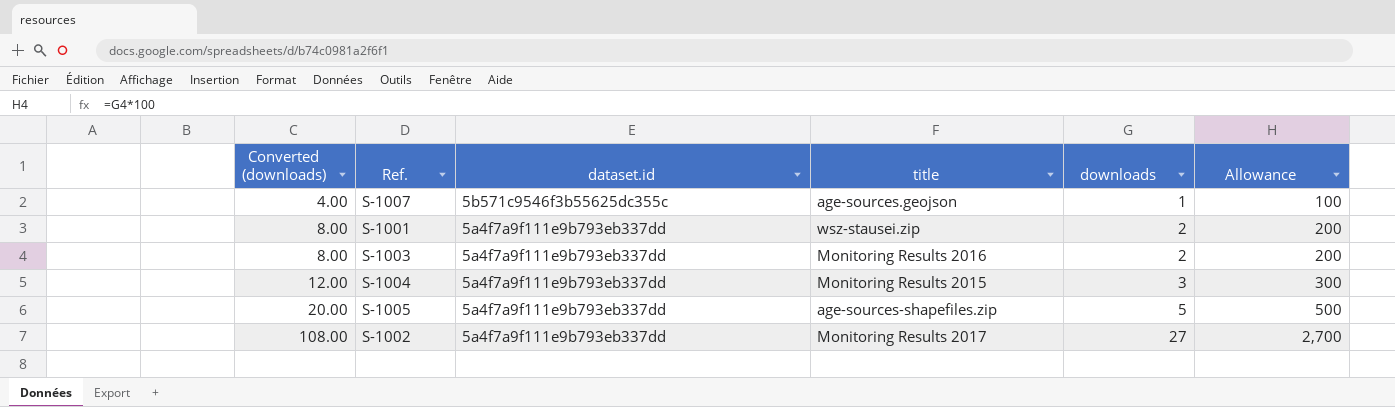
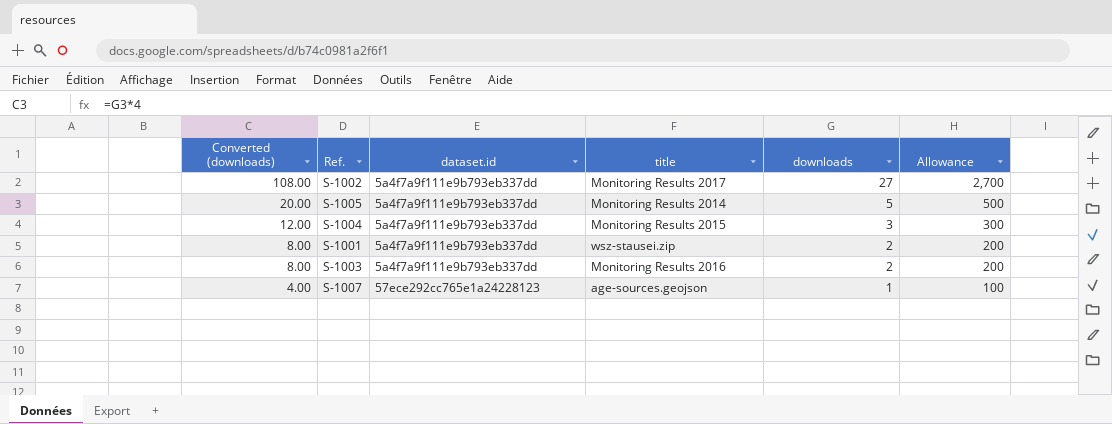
row order: Converted (downloads) ascending -> Converted (downloads) descending
S-1005 | title: age-sources-shapefiles.zip -> Monitoring Results 2014
S-1007 | dataset.id: 5b571c9546f3b55625dc355c -> 57ece292cc765e1a24228123

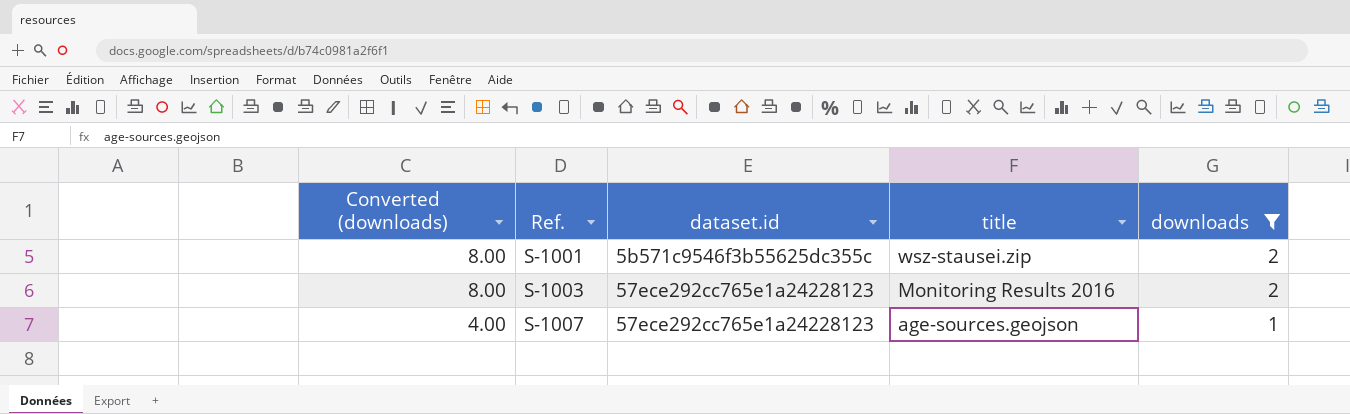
filter: none -> downloads <= 2
column Allowance | formula: [downloads] * 100 -> none
S-1001 | dataset.id: 5a4f7a9f111e9b793eb337dd -> 5b571c9546f3b55625dc355c
S-1003 | dataset.id: 5a4f7a9f111e9b793eb337dd -> 57ece292cc765e1a24228123

